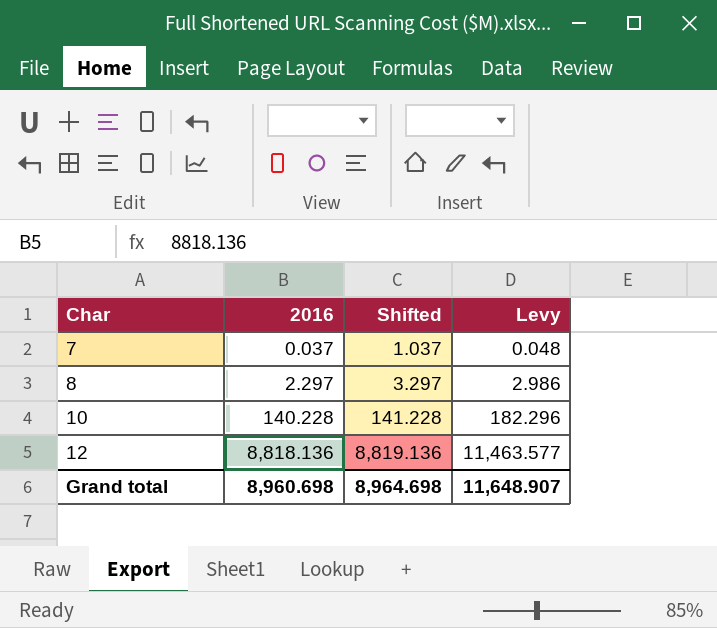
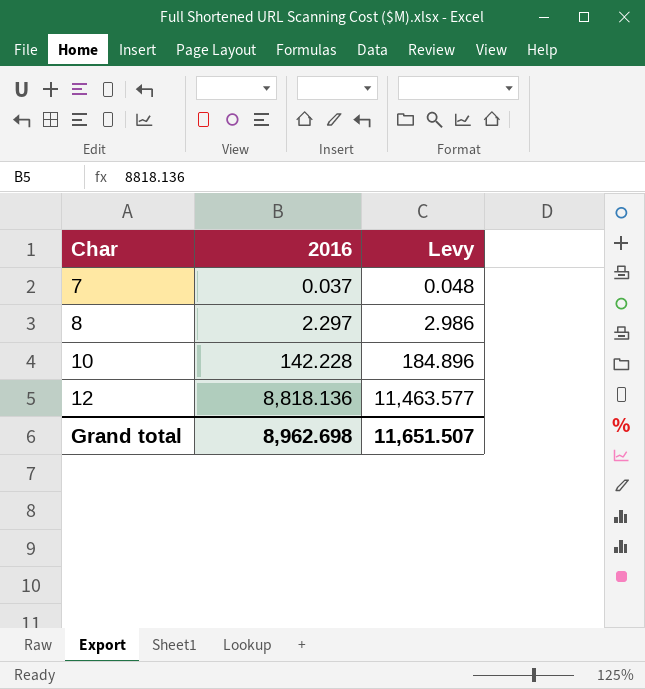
column Shifted | formula: [2016] + 1 -> none
10 | 2016: 140.228 -> 142.228
10 | Levy: 182.296 -> 184.896
Grand total | 2016: 8,960.698 -> 8,962.698
Grand total | Levy: 11,648.907 -> 11,651.507

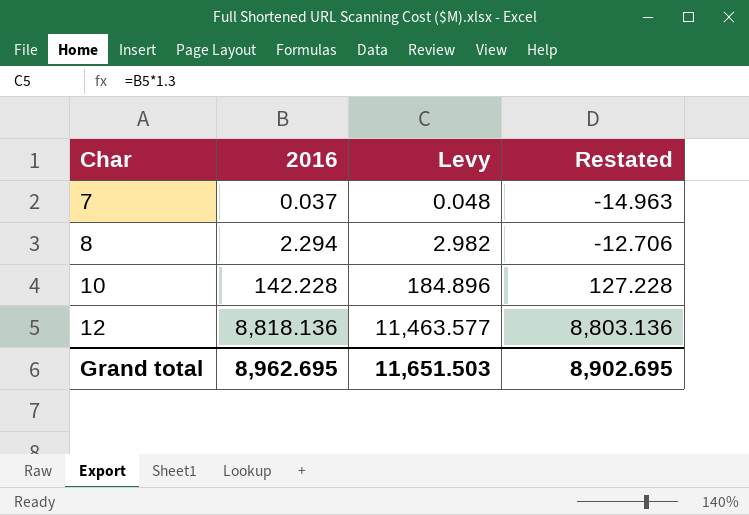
column Restated | formula: none -> [2016] - 15
8 | 2016: 2.297 -> 2.294
8 | Levy: 2.986 -> 2.982
Grand total | 2016: 8,962.698 -> 8,962.695
Grand total | Levy: 11,651.507 -> 11,651.503

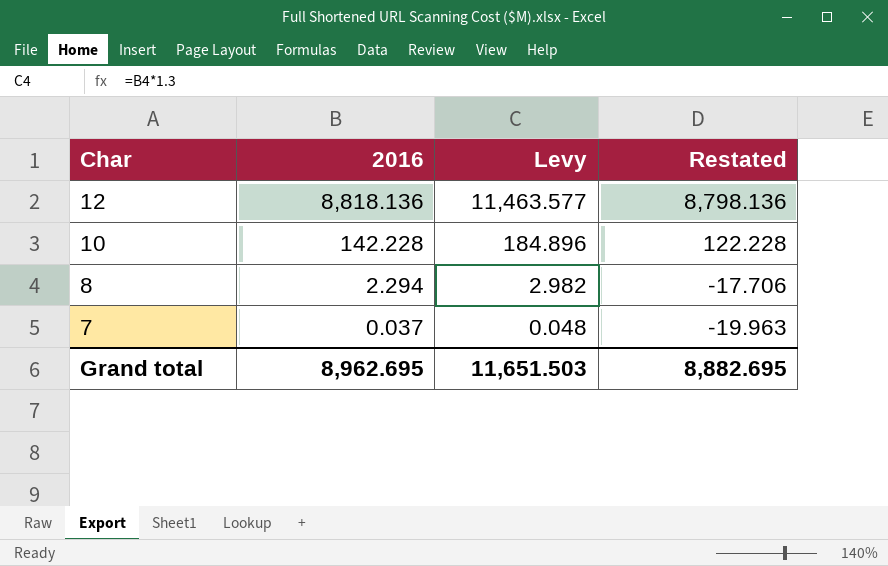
row order: Char ascending -> Char descending
column Restated | formula: [2016] - 15 -> [2016] - 20
Grand total | Restated: 8,902.695 -> 8,882.695

